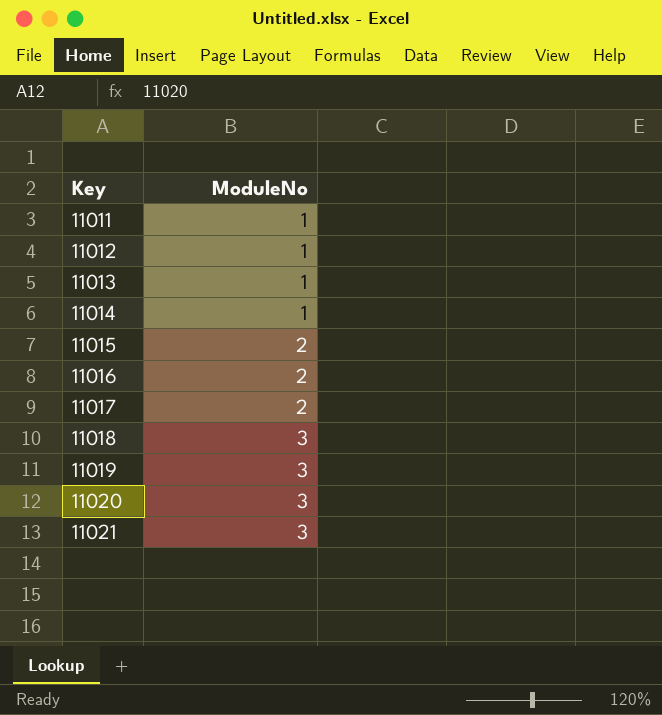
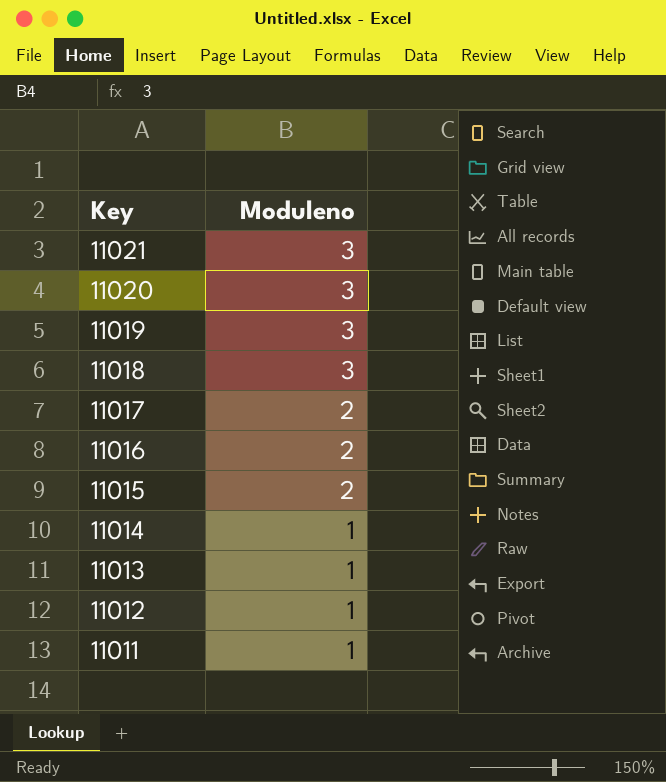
row order: Key ascending -> Key descending
column name: ModuleNo -> Moduleno

